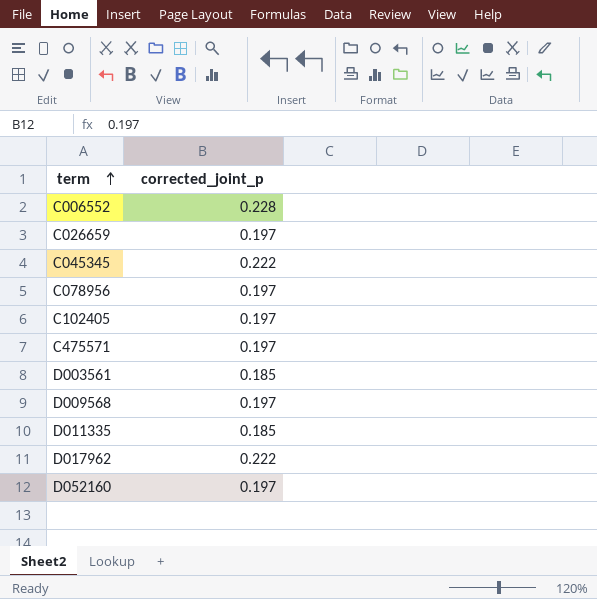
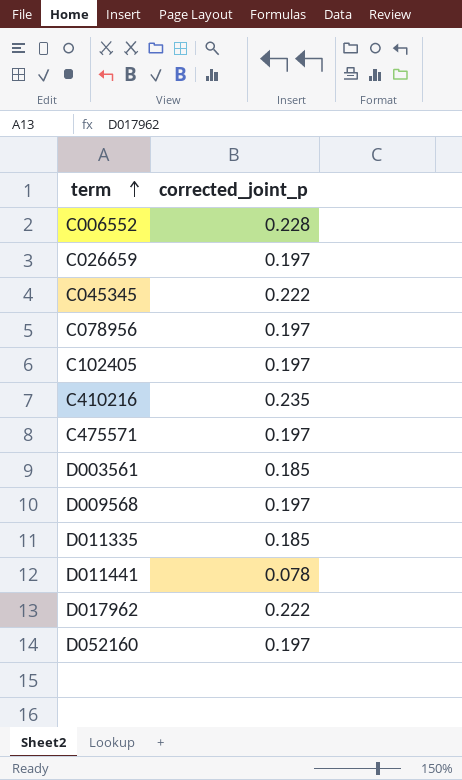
row C410216: none -> 0.235
row D011441: none -> 0.078

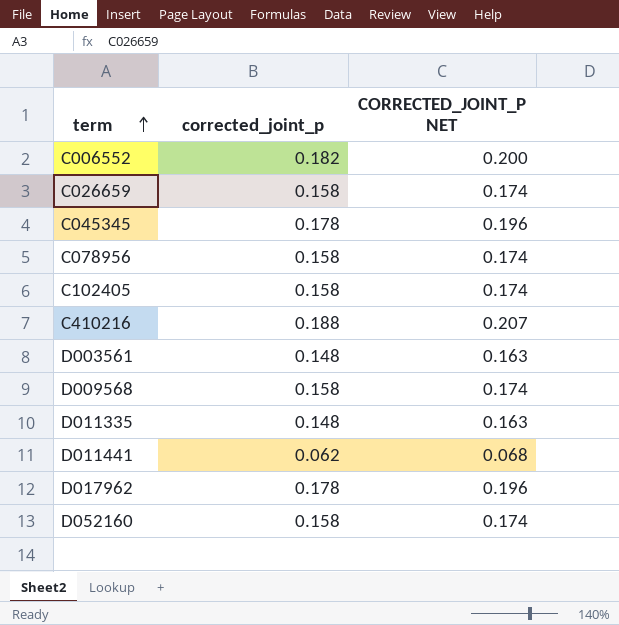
column CORRECTED_JOINT_P NET | formula: none -> [corrected_joint_p] * 1.1
row C475571: 0.197 -> none
C006552 | corrected_joint_p: 0.228 -> 0.182
C026659 | corrected_joint_p: 0.197 -> 0.158
C045345 | corrected_joint_p: 0.222 -> 0.178
C078956 | corrected_joint_p: 0.197 -> 0.158
C102405 | corrected_joint_p: 0.197 -> 0.158
C410216 | corrected_joint_p: 0.235 -> 0.188
D003561 | corrected_joint_p: 0.185 -> 0.148
D009568 | corrected_joint_p: 0.197 -> 0.158
D011335 | corrected_joint_p: 0.185 -> 0.148
D011441 | corrected_joint_p: 0.078 -> 0.062
D017962 | corrected_joint_p: 0.222 -> 0.178
D052160 | corrected_joint_p: 0.197 -> 0.158

